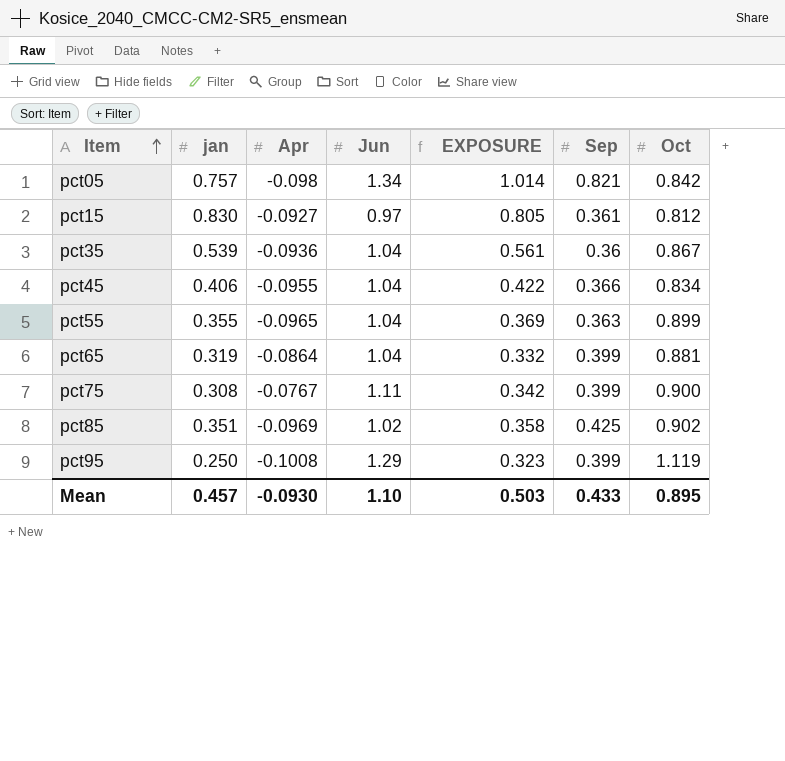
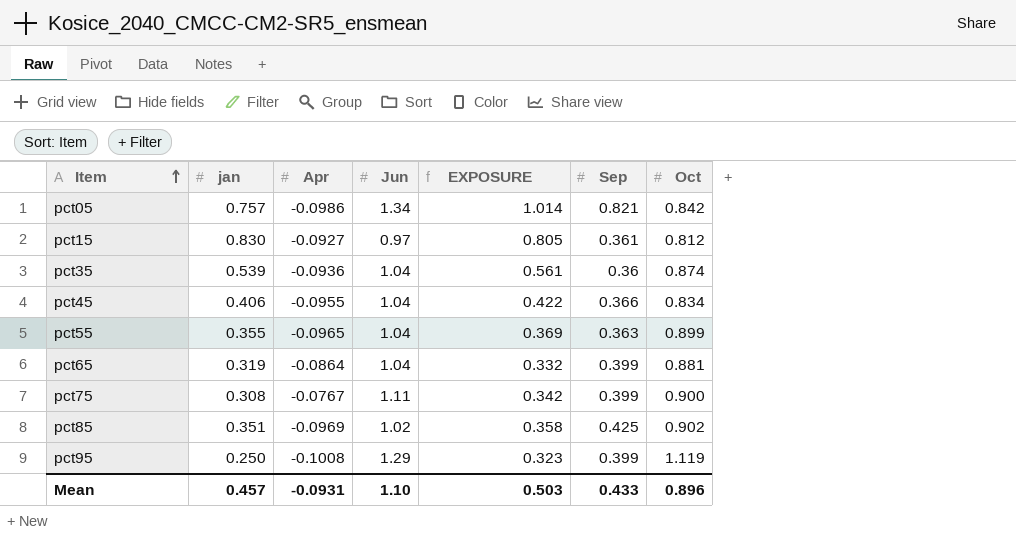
pct05 | Apr: -0.098 -> -0.0986
pct35 | Oct: 0.867 -> 0.874
Mean | Apr: -0.0930 -> -0.0931
Mean | Oct: 0.895 -> 0.896

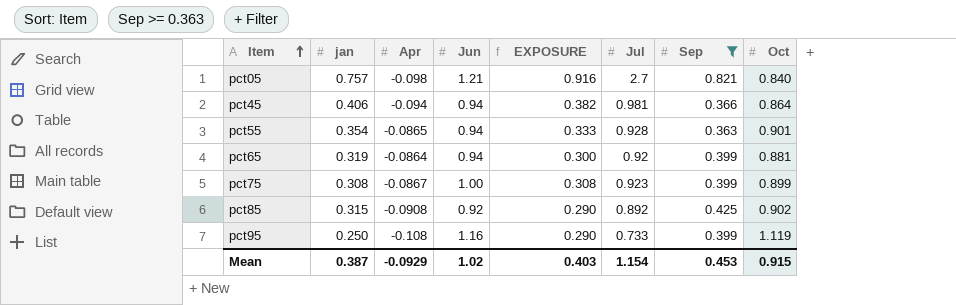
filter: none -> Sep >= 0.363
column Jul | position: none -> 6
pct05 | Apr: -0.0986 -> -0.098
pct05 | Jun: 1.34 -> 1.21
pct05 | EXPOSURE: 1.014 -> 0.916
pct05 | Oct: 0.842 -> 0.840
pct45 | Apr: -0.0955 -> -0.094
pct45 | Jun: 1.04 -> 0.94
pct45 | EXPOSURE: 0.422 -> 0.382
pct45 | Oct: 0.834 -> 0.864
pct55 | jan: 0.355 -> 0.354
pct55 | Apr: -0.0965 -> -0.0865
pct55 | Jun: 1.04 -> 0.94
pct55 | EXPOSURE: 0.369 -> 0.333
pct55 | Oct: 0.899 -> 0.901
pct65 | Jun: 1.04 -> 0.94
pct65 | EXPOSURE: 0.332 -> 0.300
pct75 | Apr: -0.0767 -> -0.0867
pct75 | Jun: 1.11 -> 1.00
pct75 | EXPOSURE: 0.342 -> 0.308
pct75 | Oct: 0.900 -> 0.899
pct85 | jan: 0.351 -> 0.315
pct85 | Apr: -0.0969 -> -0.0908
pct85 | Jun: 1.02 -> 0.92
pct85 | EXPOSURE: 0.358 -> 0.290
pct95 | Apr: -0.1008 -> -0.108
pct95 | Jun: 1.29 -> 1.16
pct95 | EXPOSURE: 0.323 -> 0.290
Mean | jan: 0.457 -> 0.387
Mean | Apr: -0.0931 -> -0.0929
Mean | Jun: 1.10 -> 1.02
Mean | EXPOSURE: 0.503 -> 0.403
Mean | Sep: 0.433 -> 0.453
Mean | Oct: 0.896 -> 0.915

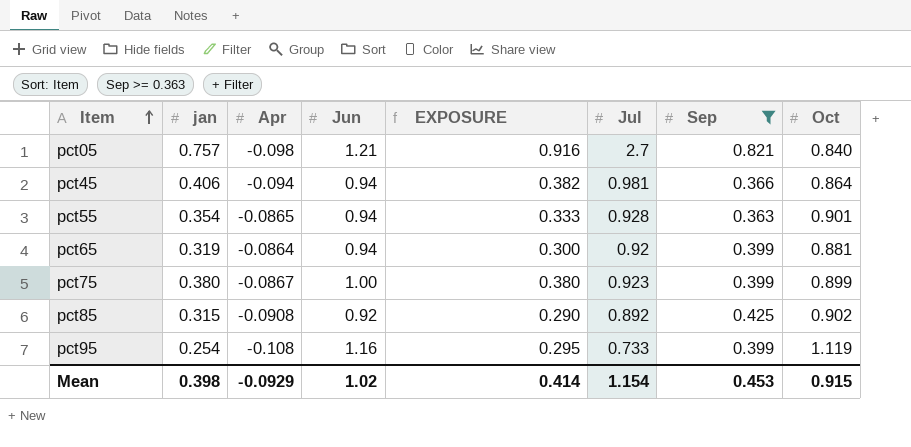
pct75 | jan: 0.308 -> 0.380
pct75 | EXPOSURE: 0.308 -> 0.380
pct95 | jan: 0.250 -> 0.254
pct95 | EXPOSURE: 0.290 -> 0.295
Mean | jan: 0.387 -> 0.398
Mean | EXPOSURE: 0.403 -> 0.414

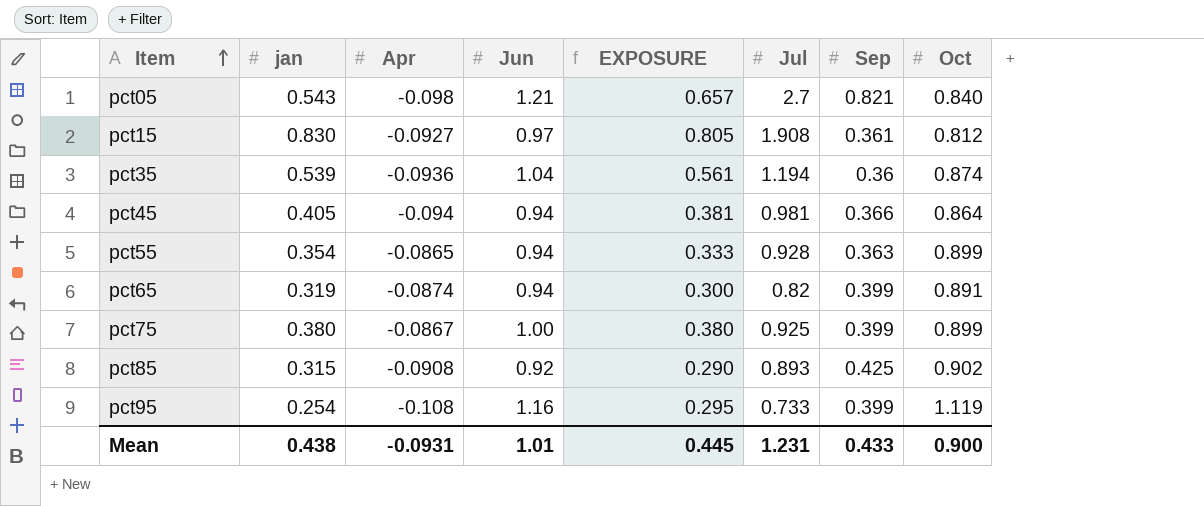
filter: Sep >= 0.363 -> none
pct05 | jan: 0.757 -> 0.543
pct05 | EXPOSURE: 0.916 -> 0.657
pct45 | jan: 0.406 -> 0.405
pct45 | EXPOSURE: 0.382 -> 0.381
pct55 | Oct: 0.901 -> 0.899
pct65 | Apr: -0.0864 -> -0.0874
pct65 | Jul: 0.92 -> 0.82
pct65 | Oct: 0.881 -> 0.891
pct75 | Jul: 0.923 -> 0.925
pct85 | Jul: 0.892 -> 0.893
Mean | jan: 0.398 -> 0.438
Mean | Apr: -0.0929 -> -0.0931
Mean | Jun: 1.02 -> 1.01
Mean | EXPOSURE: 0.414 -> 0.445
Mean | Jul: 1.154 -> 1.231
Mean | Sep: 0.453 -> 0.433
Mean | Oct: 0.915 -> 0.900

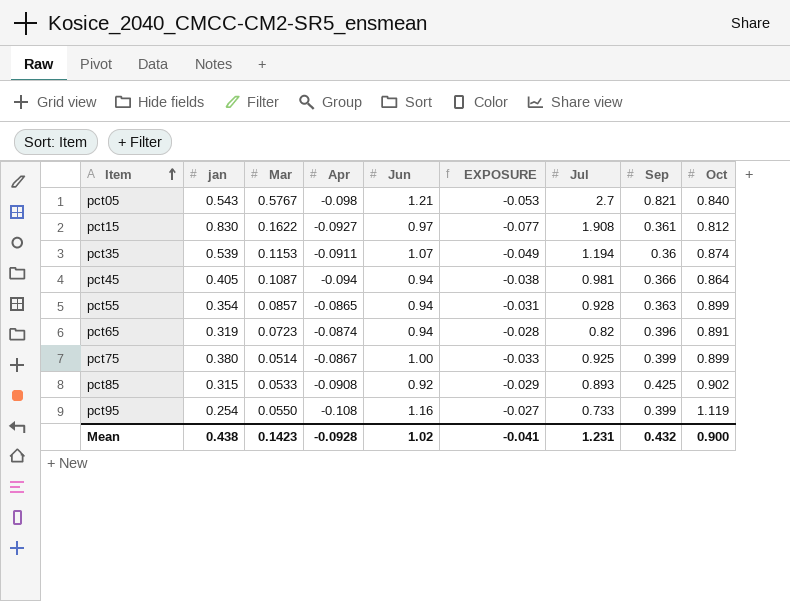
column Mar | position: none -> 3
column EXPOSURE | formula: [jan] * [Jun] -> [jan] * [Apr]
pct35 | Apr: -0.0936 -> -0.0911
pct35 | Jun: 1.04 -> 1.07
pct65 | Sep: 0.399 -> 0.396
Mean | Apr: -0.0931 -> -0.0928
Mean | Jun: 1.01 -> 1.02
Mean | EXPOSURE: 0.445 -> -0.041
Mean | Sep: 0.433 -> 0.432

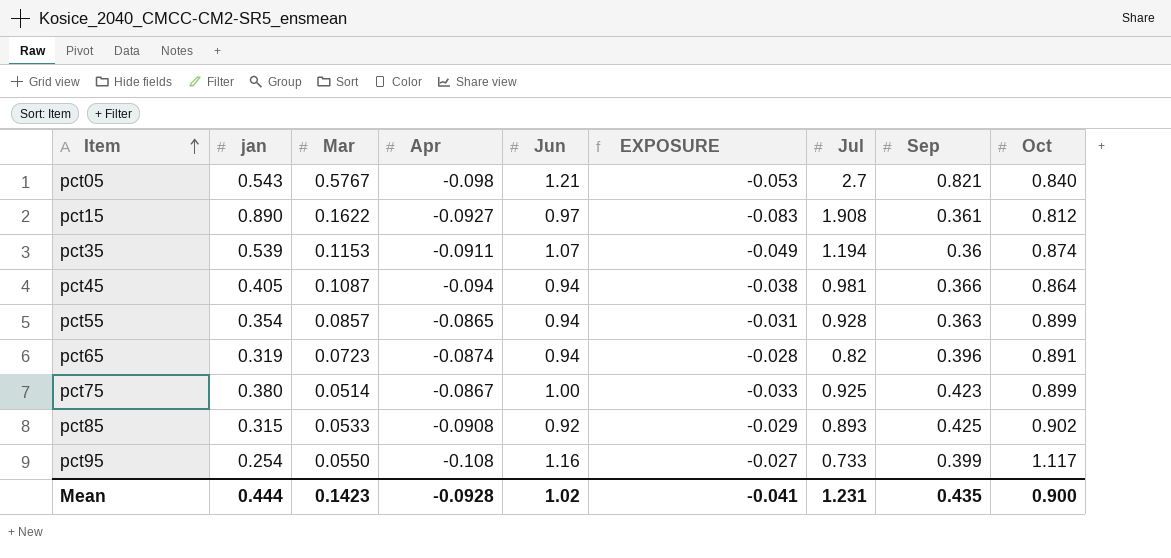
pct15 | jan: 0.830 -> 0.890
pct15 | EXPOSURE: -0.077 -> -0.083
pct75 | Sep: 0.399 -> 0.423
pct95 | Oct: 1.119 -> 1.117
Mean | jan: 0.438 -> 0.444
Mean | Sep: 0.432 -> 0.435

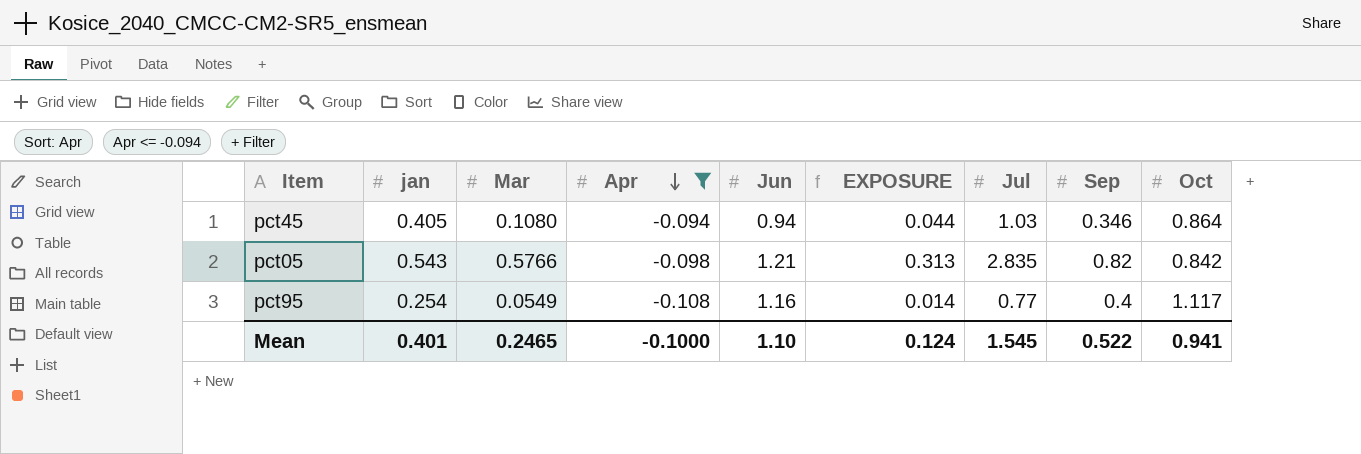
filter: none -> Apr <= -0.094
row order: Item ascending -> Apr descending
column EXPOSURE | formula: [jan] * [Apr] -> [jan] * [Mar]
pct45 | Mar: 0.1087 -> 0.1080
pct45 | Jul: 0.981 -> 1.03
pct45 | Sep: 0.366 -> 0.346
pct05 | Mar: 0.5767 -> 0.5766
pct05 | Jul: 2.7 -> 2.835
pct05 | Sep: 0.821 -> 0.82
pct05 | Oct: 0.840 -> 0.842
pct95 | Mar: 0.0550 -> 0.0549
pct95 | Jul: 0.733 -> 0.77
pct95 | Sep: 0.399 -> 0.4
Mean | jan: 0.444 -> 0.401
Mean | Mar: 0.1423 -> 0.2465
Mean | Apr: -0.0928 -> -0.1000
Mean | Jun: 1.02 -> 1.10
Mean | EXPOSURE: -0.041 -> 0.124
Mean | Jul: 1.231 -> 1.545
Mean | Sep: 0.435 -> 0.522
Mean | Oct: 0.900 -> 0.941

